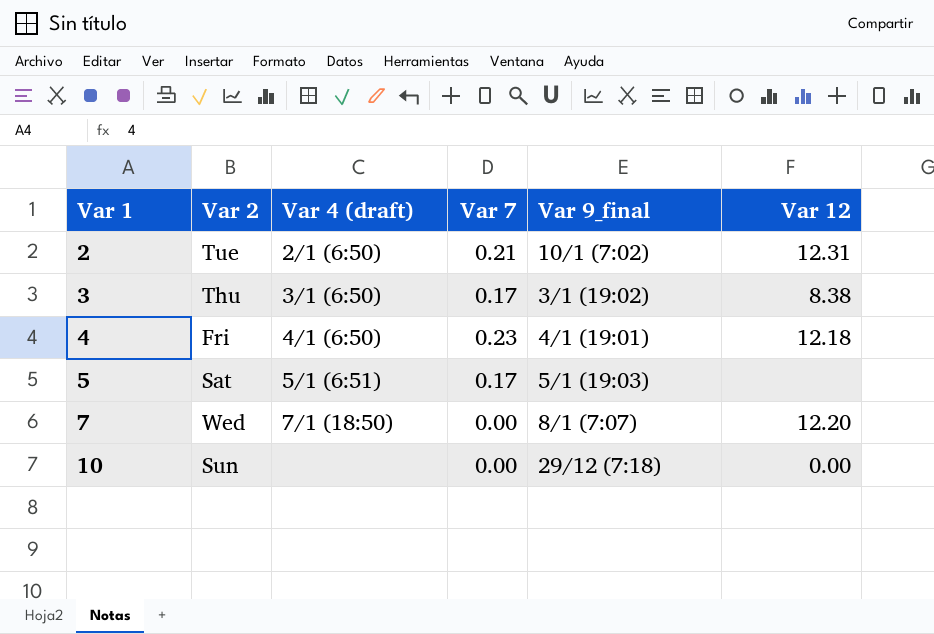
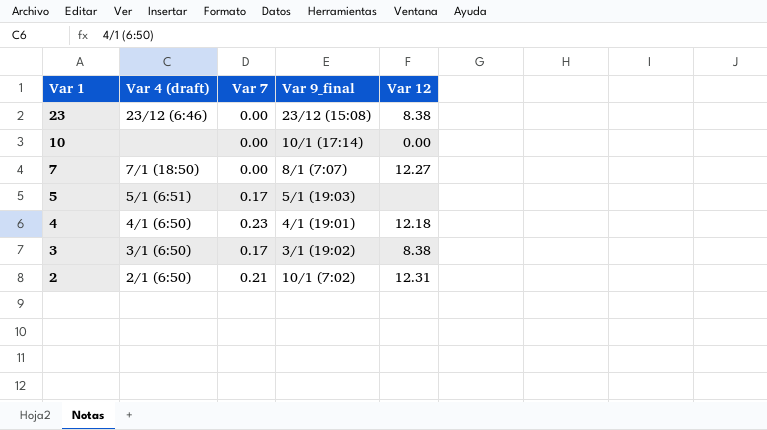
row order: Var 1 ascending -> Var 1 descending
column Var 2 | position: 2 -> none
row 23: none -> 23/12 (6:46) | 0.00 | 23/12 (15:08) | 8.38
10 | Var 9_final: 29/12 (7:18) -> 10/1 (17:14)
7 | Var 12: 12.20 -> 12.27

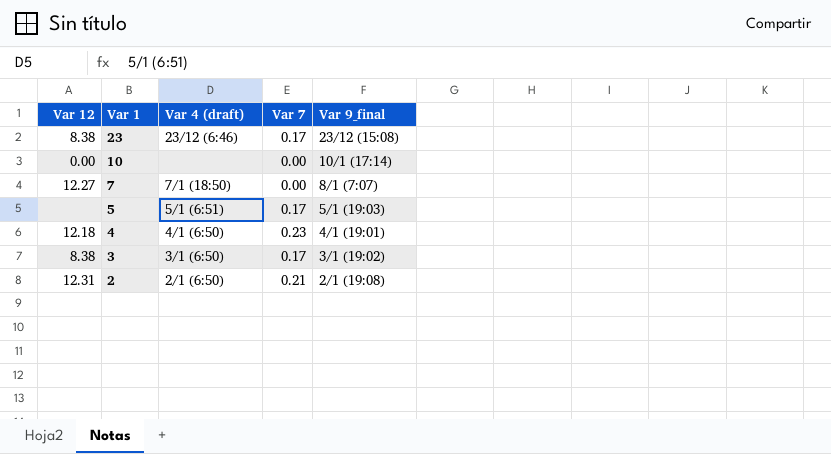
column Var 12 | position: 5 -> 1
23 | Var 7: 0.00 -> 0.17
2 | Var 9_final: 10/1 (7:02) -> 2/1 (19:08)

